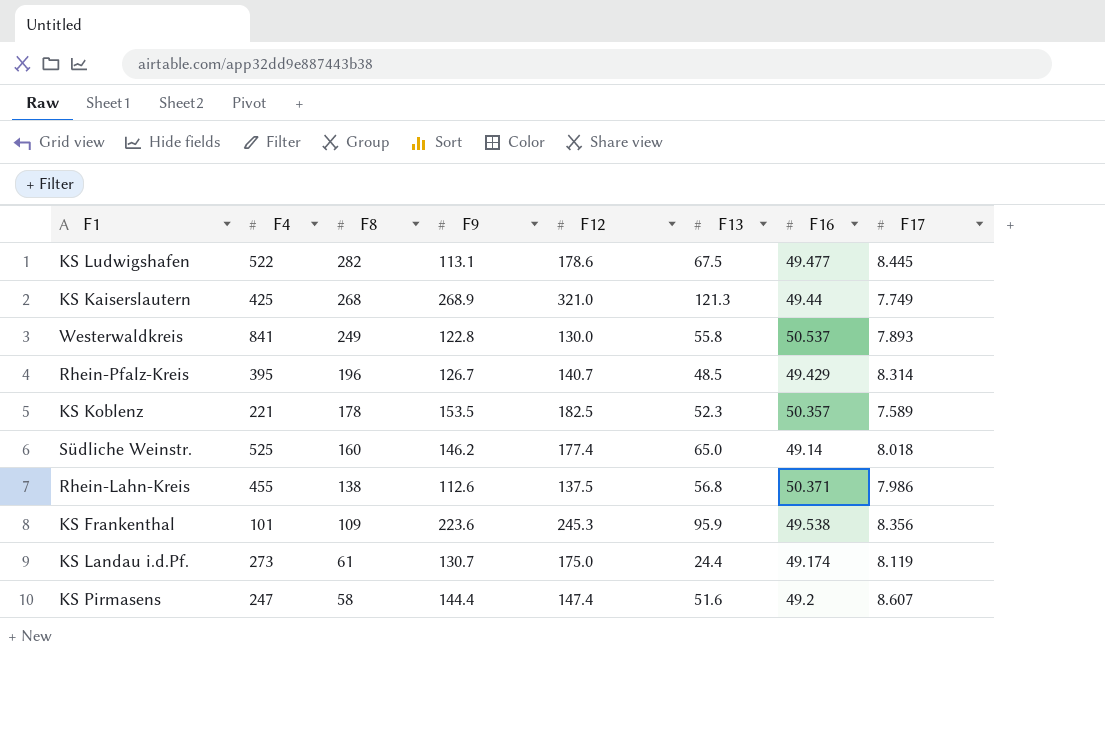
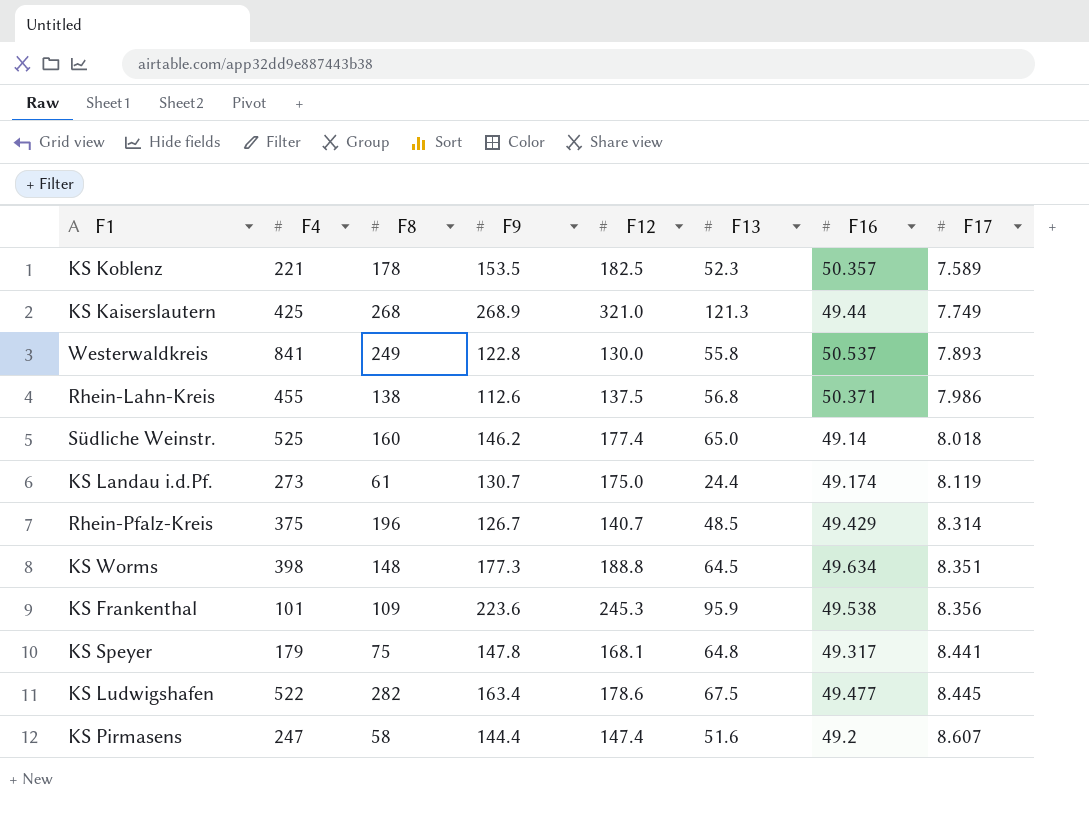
row order: F8 descending -> F17 ascending
Rhein-Pfalz-Kreis | F4: 395 -> 375
row KS Worms: none -> 398 | 148 | 177.3 | 188.8 | 64.5 | 49.634 | 8.351
row KS Speyer: none -> 179 | 75 | 147.8 | 168.1 | 64.8 | 49.317 | 8.441
KS Ludwigshafen | F9: 113.1 -> 163.4

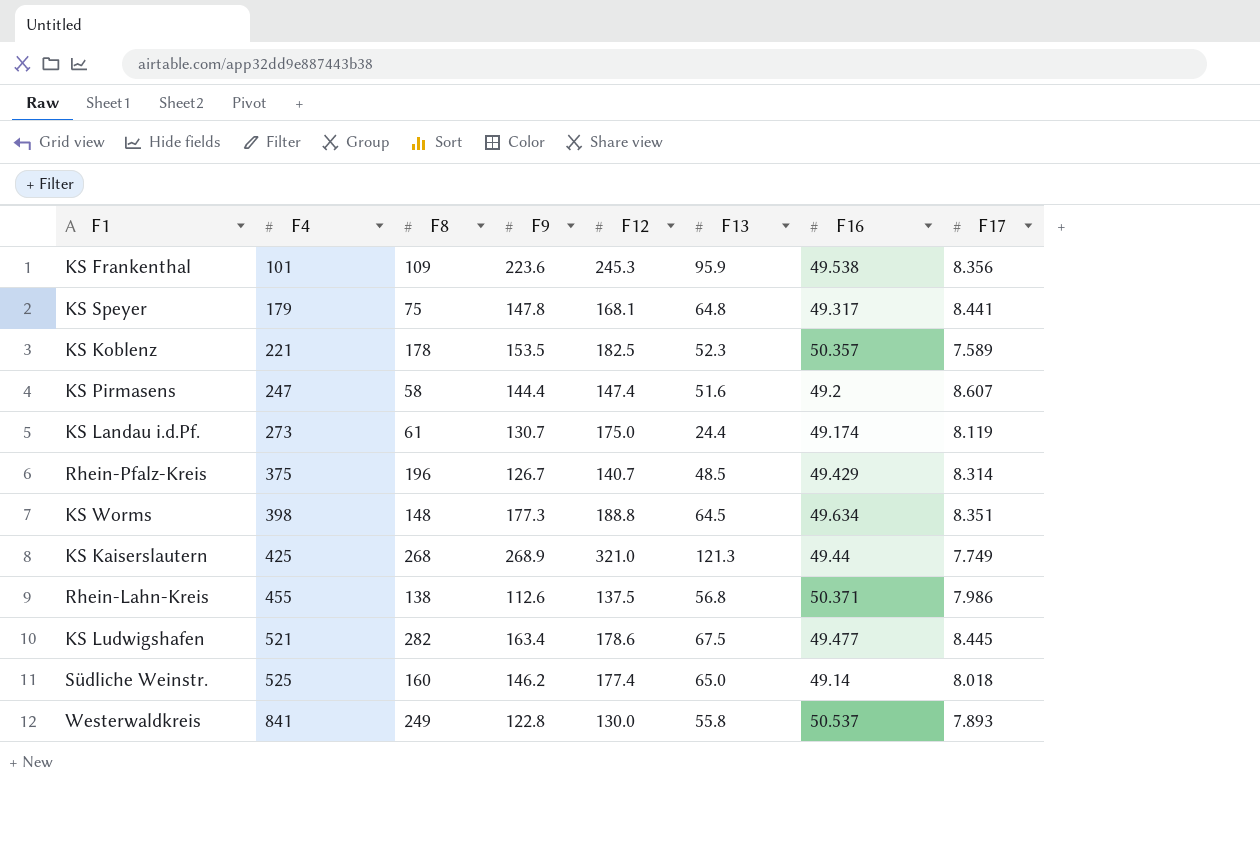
row order: F17 ascending -> F4 ascending
KS Ludwigshafen | F4: 522 -> 521

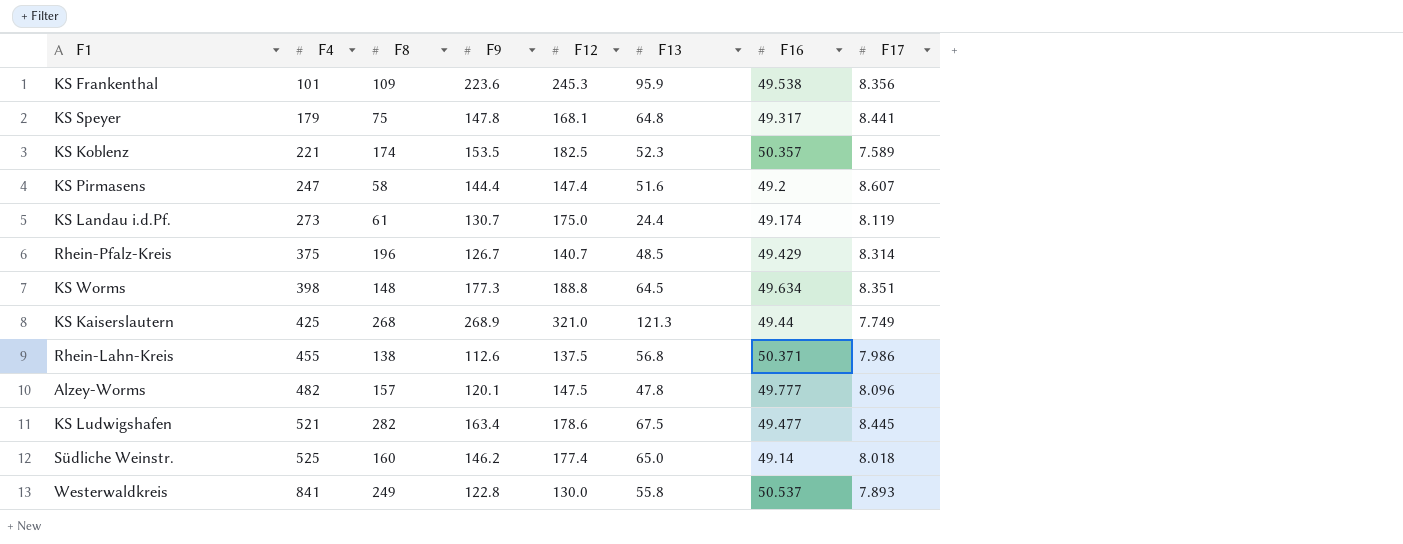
KS Koblenz | F8: 178 -> 174
row Alzey-Worms: none -> 482 | 157 | 120.1 | 147.5 | 47.8 | 49.777 | 8.096

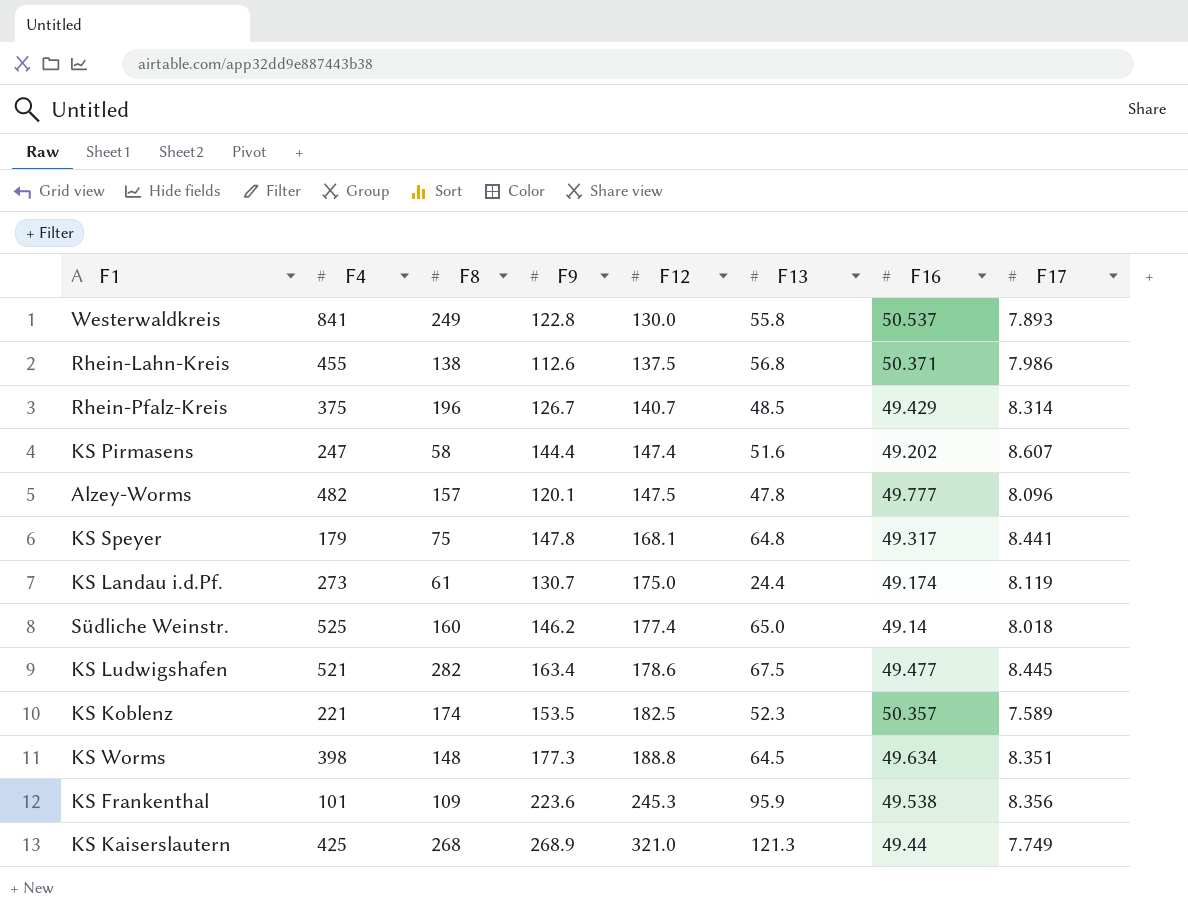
row order: F4 ascending -> F12 ascending
KS Pirmasens | F16: 49.2 -> 49.202

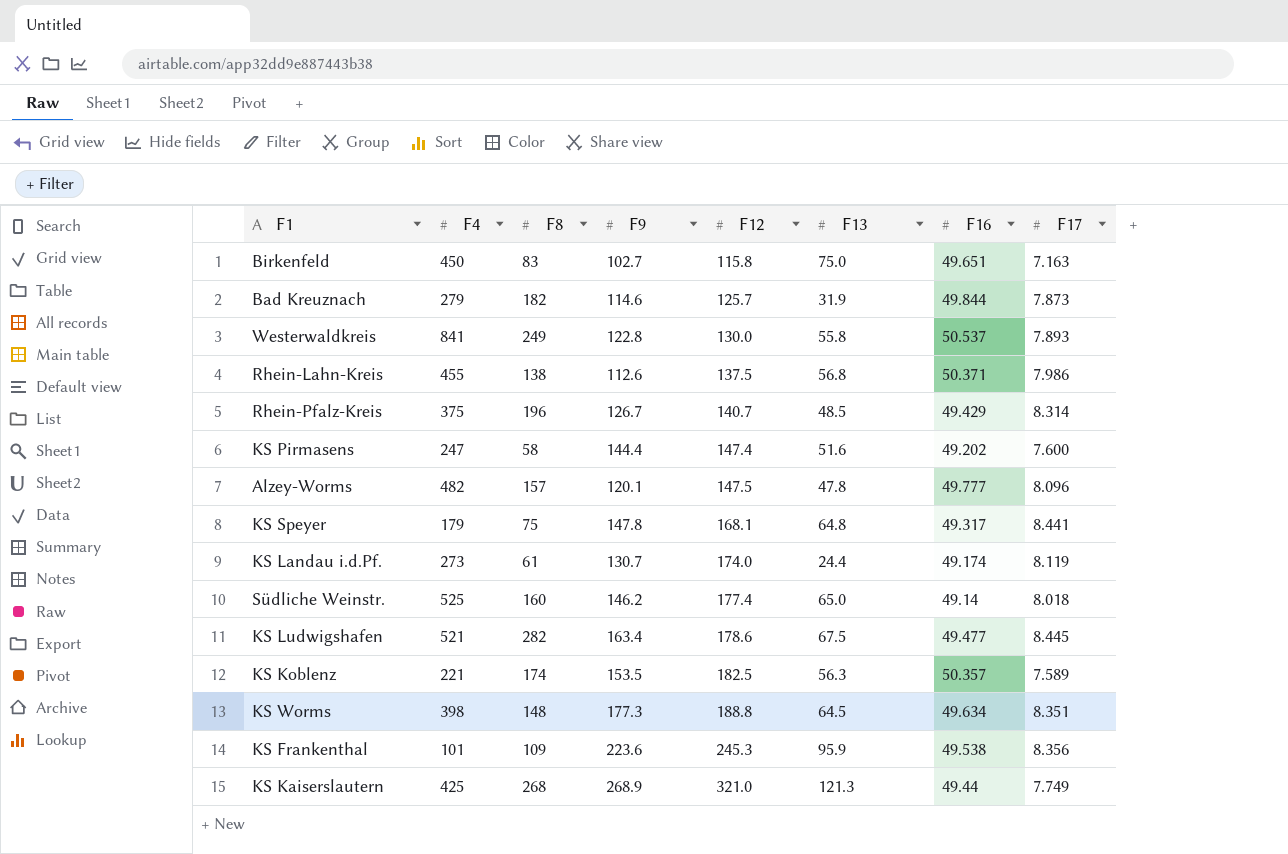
row Birkenfeld: none -> 450 | 83 | 102.7 | 115.8 | 75.0 | 49.651 | 7.163
row Bad Kreuznach: none -> 279 | 182 | 114.6 | 125.7 | 31.9 | 49.844 | 7.873
KS Pirmasens | F17: 8.607 -> 7.600
KS Landau i.d.Pf. | F12: 175.0 -> 174.0
KS Koblenz | F13: 52.3 -> 56.3

